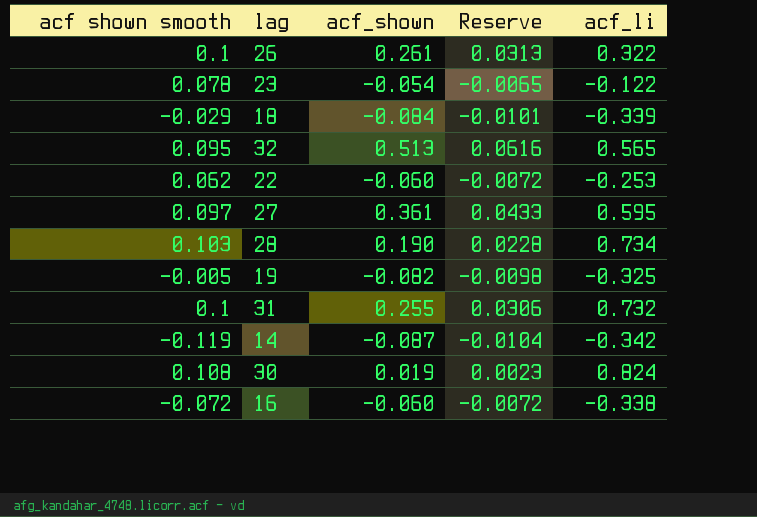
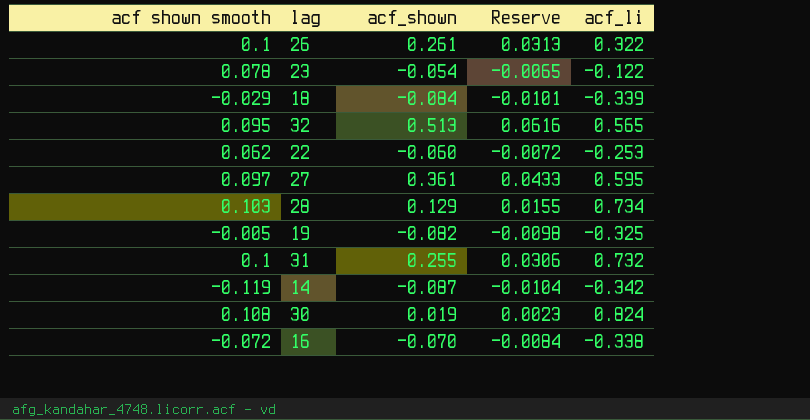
28 | acf_shown: 0.190 -> 0.129
28 | Reserve: 0.0228 -> 0.0155
16 | acf_shown: -0.060 -> -0.070
16 | Reserve: -0.0072 -> -0.0084

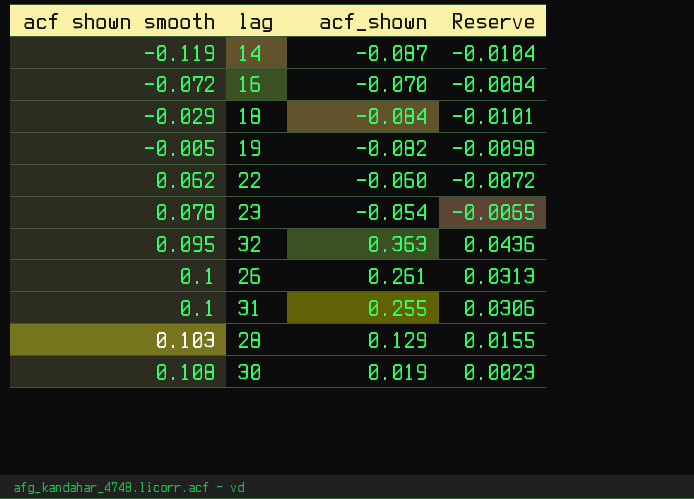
row order: none -> acf shown smooth ascending
column acf_li | position: 5 -> none
row 27: 0.097 | 0.361 | 0.0433 | 0.595 -> none
32 | acf_shown: 0.513 -> 0.363
32 | Reserve: 0.0616 -> 0.0436

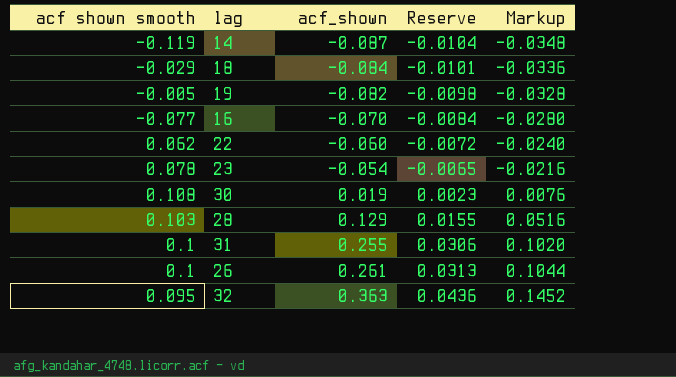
row order: acf shown smooth ascending -> acf_shown ascending
column Markup | formula: none -> [acf_shown] * 0.4
16 | acf shown smooth: -0.072 -> -0.077

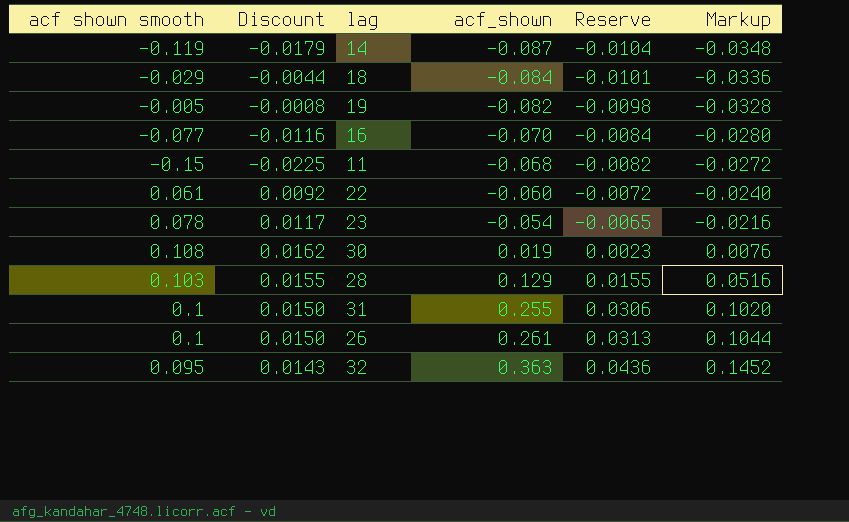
column Discount | formula: none -> [acf shown smooth] * 0.15
row 11: none -> -0.15 | -0.0225 | -0.068 | -0.0082 | -0.0272
22 | acf shown smooth: 0.062 -> 0.061

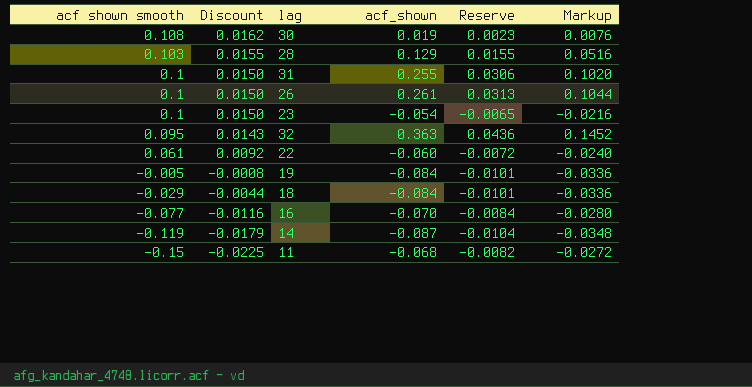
row order: acf_shown ascending -> acf shown smooth descending
23 | acf shown smooth: 0.078 -> 0.1
23 | Discount: 0.0117 -> 0.0150
19 | acf_shown: -0.082 -> -0.084
19 | Reserve: -0.0098 -> -0.0101
19 | Markup: -0.0328 -> -0.0336

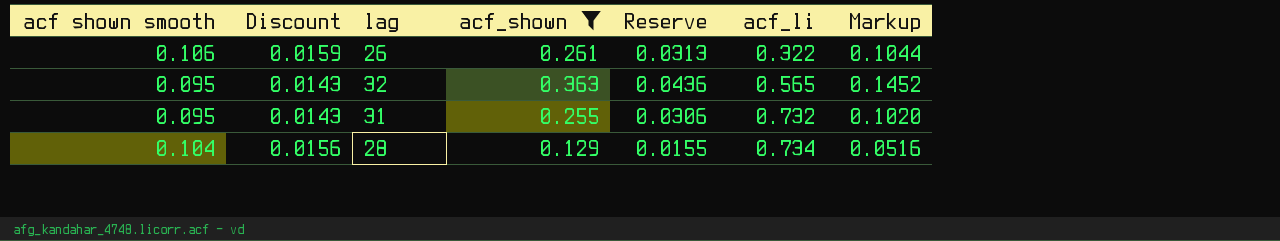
filter: none -> acf_shown >= 0.129
row order: acf shown smooth descending -> acf_li ascending
column acf_li | position: none -> 6
26 | acf shown smooth: 0.1 -> 0.106
26 | Discount: 0.0150 -> 0.0159
31 | acf shown smooth: 0.1 -> 0.095
31 | Discount: 0.0150 -> 0.0143
28 | acf shown smooth: 0.103 -> 0.104
28 | Discount: 0.0155 -> 0.0156

